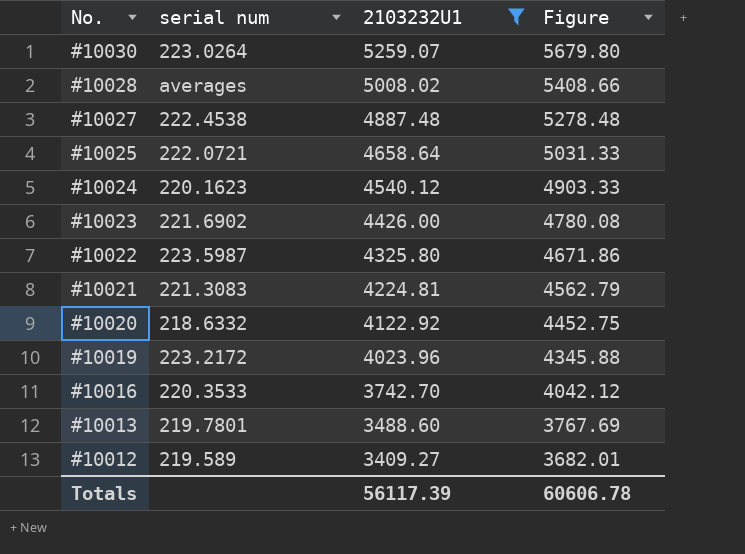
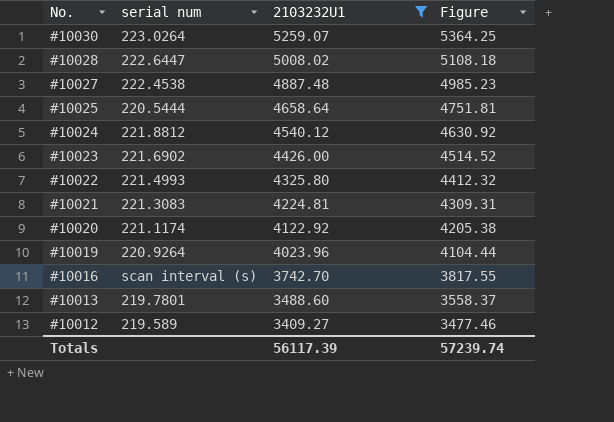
column Figure | formula: [2103232U1] * 1.08 -> [2103232U1] * 1.02
#10028 | serial num: averages -> 222.6447
#10025 | serial num: 222.0721 -> 220.5444
#10024 | serial num: 220.1623 -> 221.8812
#10022 | serial num: 223.5987 -> 221.4993
#10020 | serial num: 218.6332 -> 221.1174
#10019 | serial num: 223.2172 -> 220.9264
#10016 | serial num: 220.3533 -> scan interval (s)
Totals | Figure: 60606.78 -> 57239.74

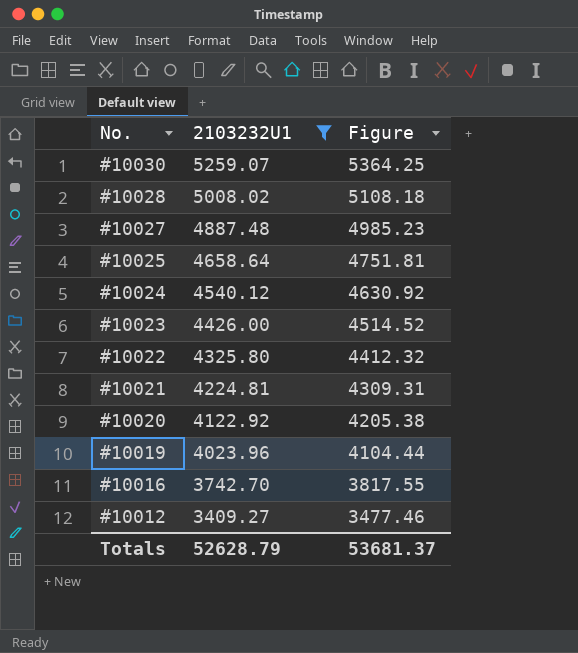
column serial num | position: 2 -> none
row #10013: 219.7801 | 3488.60 | 3558.37 -> none
Totals | 2103232U1: 56117.39 -> 52628.79
Totals | Figure: 57239.74 -> 53681.37

